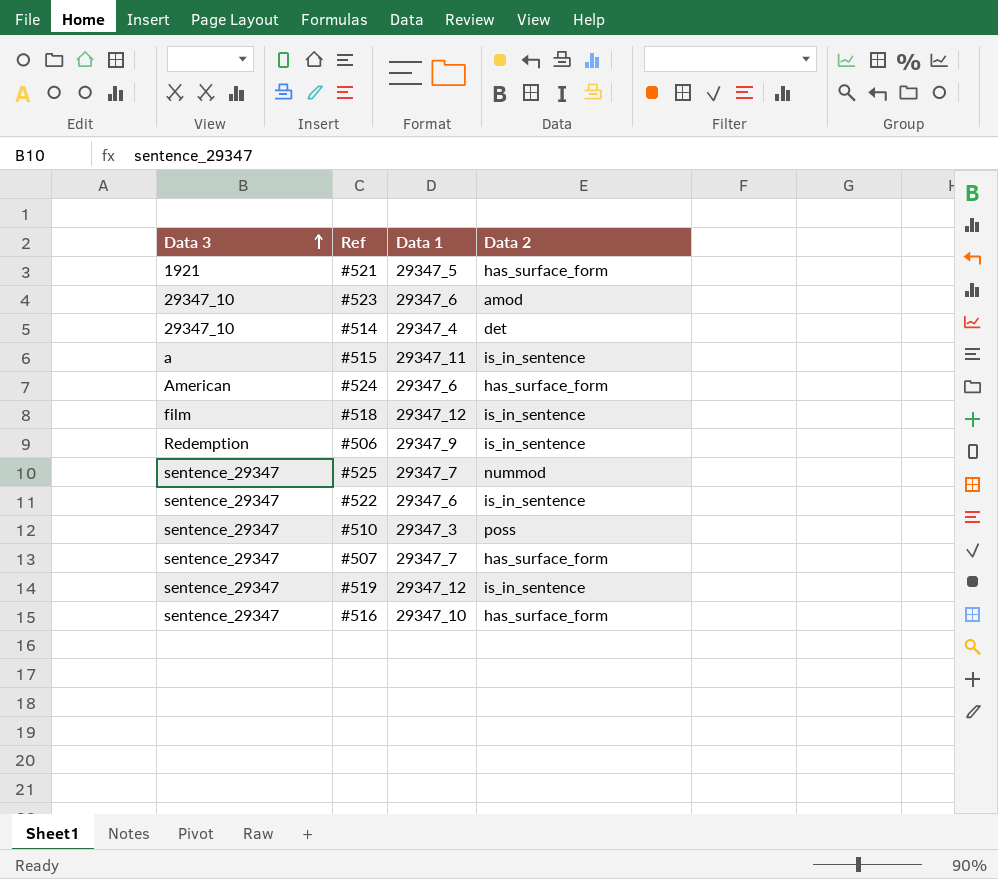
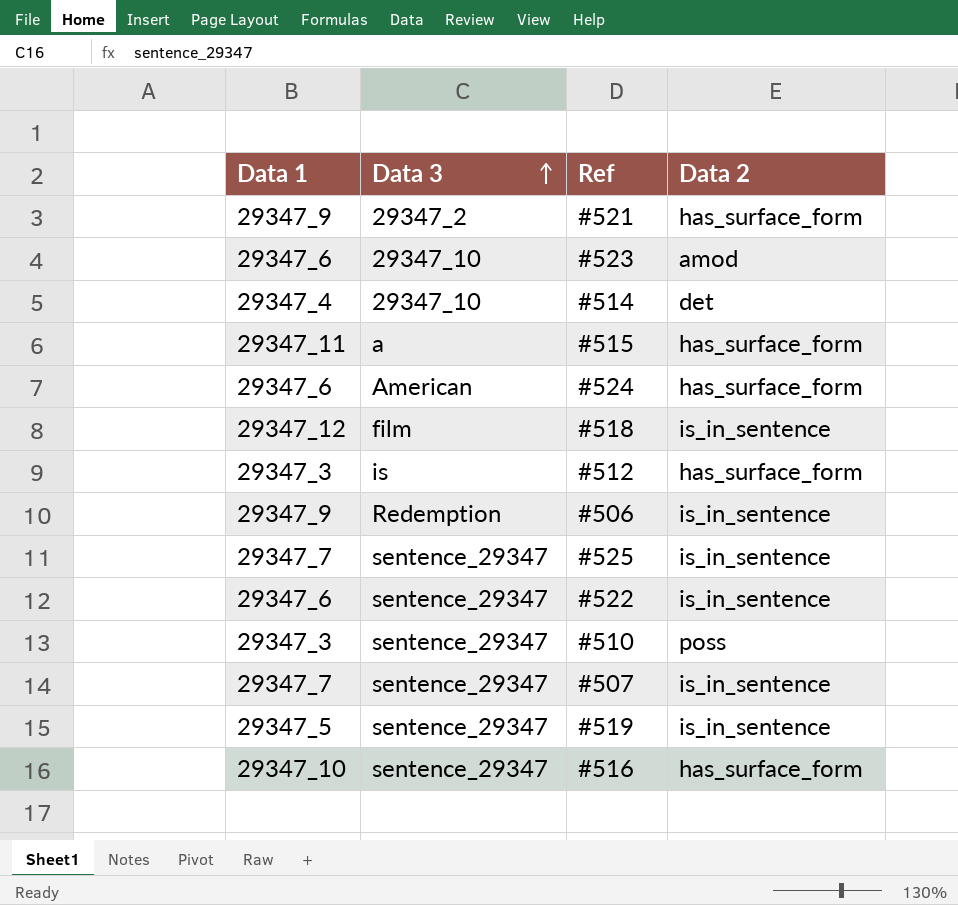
column Data 1 | position: 3 -> 1
#521 | Data 1: 29347_5 -> 29347_9
#521 | Data 3: 1921 -> 29347_2
#515 | Data 2: is_in_sentence -> has_surface_form
row #512: none -> 29347_3 | is | has_surface_form
#525 | Data 2: nummod -> is_in_sentence
#507 | Data 2: has_surface_form -> is_in_sentence
#519 | Data 1: 29347_12 -> 29347_5

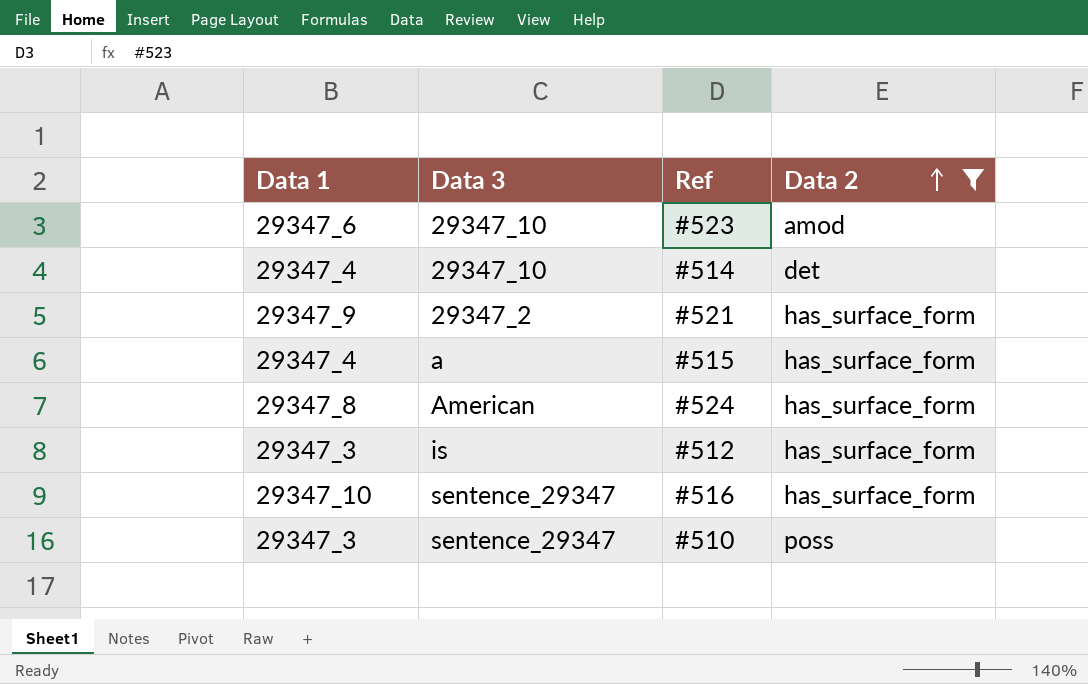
filter: none -> Data 2 != is_in_sentence
row order: Data 3 ascending -> Data 2 ascending
#515 | Data 1: 29347_11 -> 29347_4
#524 | Data 1: 29347_6 -> 29347_8

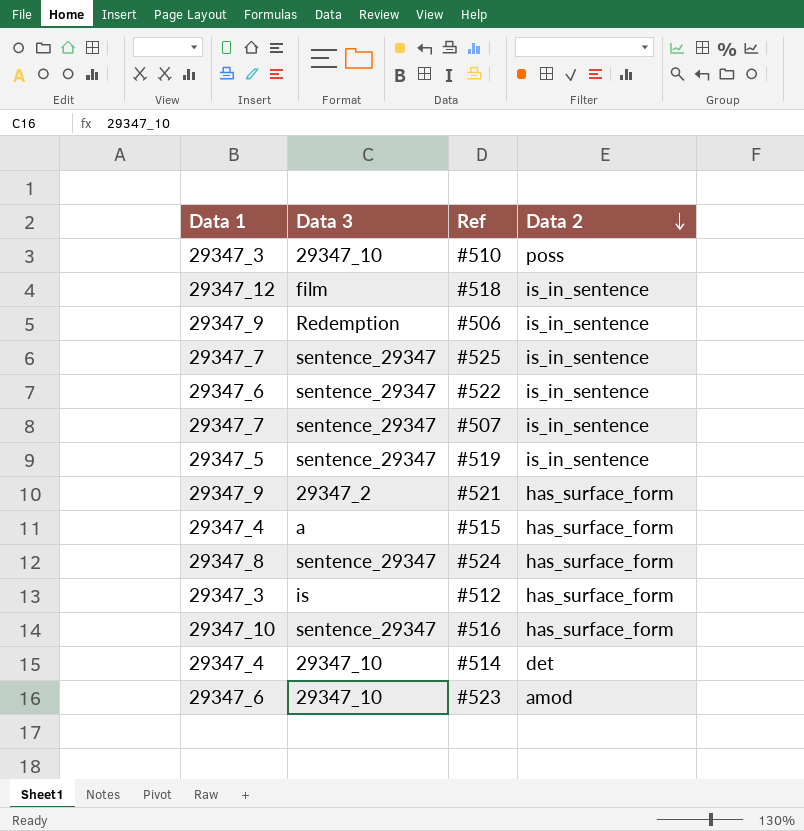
filter: Data 2 != is_in_sentence -> none
row order: Data 2 ascending -> Data 2 descending
#510 | Data 3: sentence_29347 -> 29347_10
#524 | Data 3: American -> sentence_29347

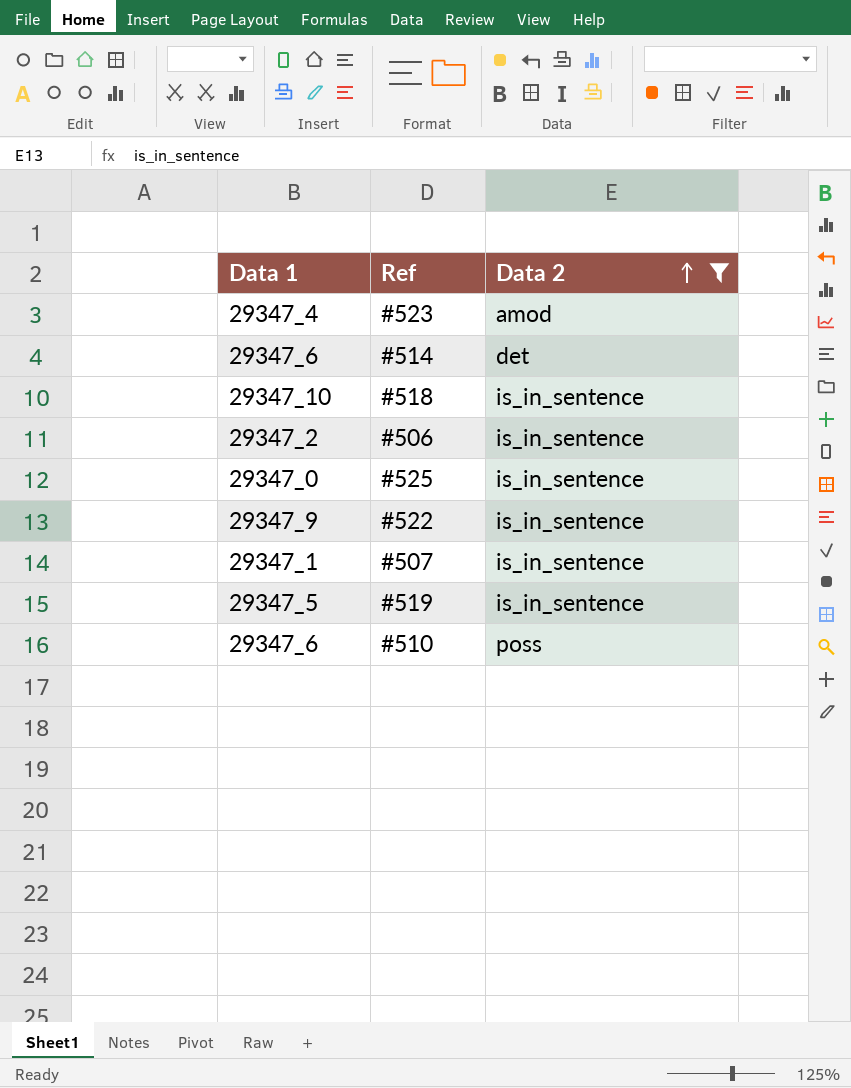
filter: none -> Data 2 != has_surface_form
row order: Data 2 descending -> Data 2 ascending
column Data 3 | position: 2 -> none
#523 | Data 1: 29347_6 -> 29347_4
#514 | Data 1: 29347_4 -> 29347_6
#518 | Data 1: 29347_12 -> 29347_10
#506 | Data 1: 29347_9 -> 29347_2
#525 | Data 1: 29347_7 -> 29347_0
#522 | Data 1: 29347_6 -> 29347_9
#507 | Data 1: 29347_7 -> 29347_1
#510 | Data 1: 29347_3 -> 29347_6

